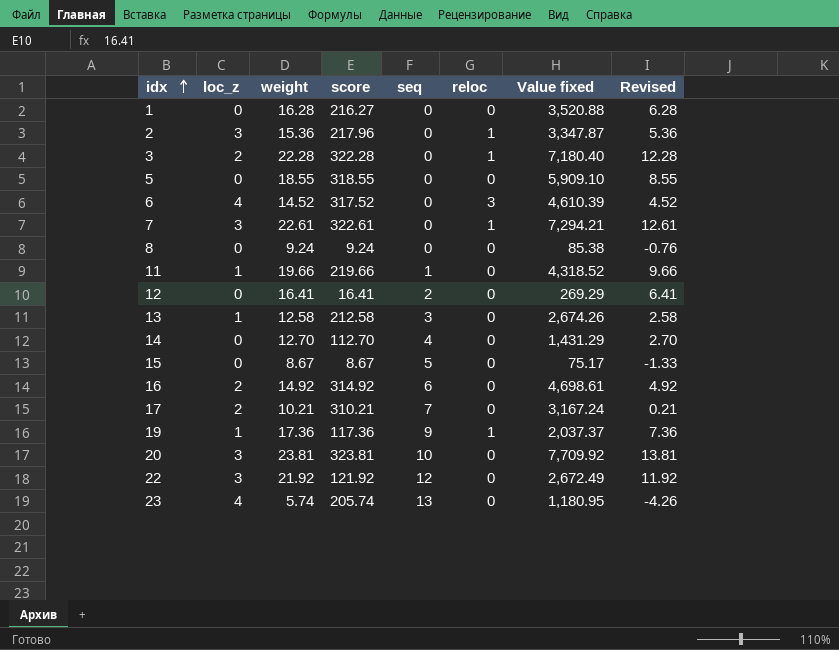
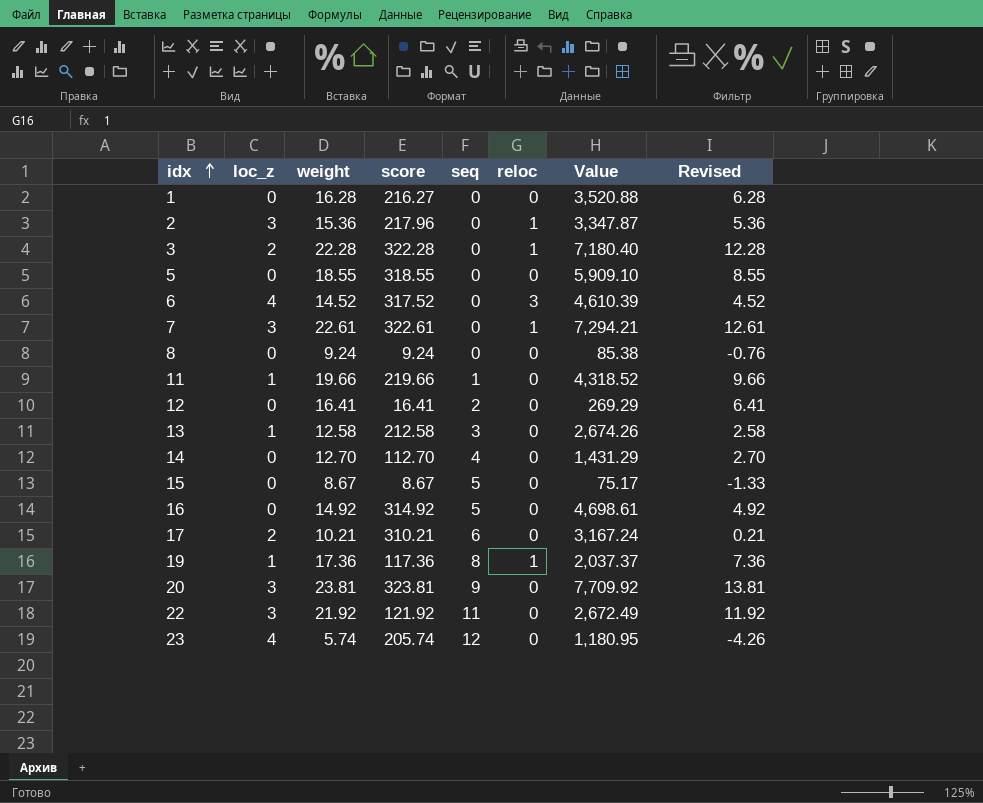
column name: Value fixed -> Value
16 | loc_z: 2 -> 0
16 | seq: 6 -> 5
17 | seq: 7 -> 6
19 | seq: 9 -> 8
20 | seq: 10 -> 9
22 | seq: 12 -> 11
23 | seq: 13 -> 12

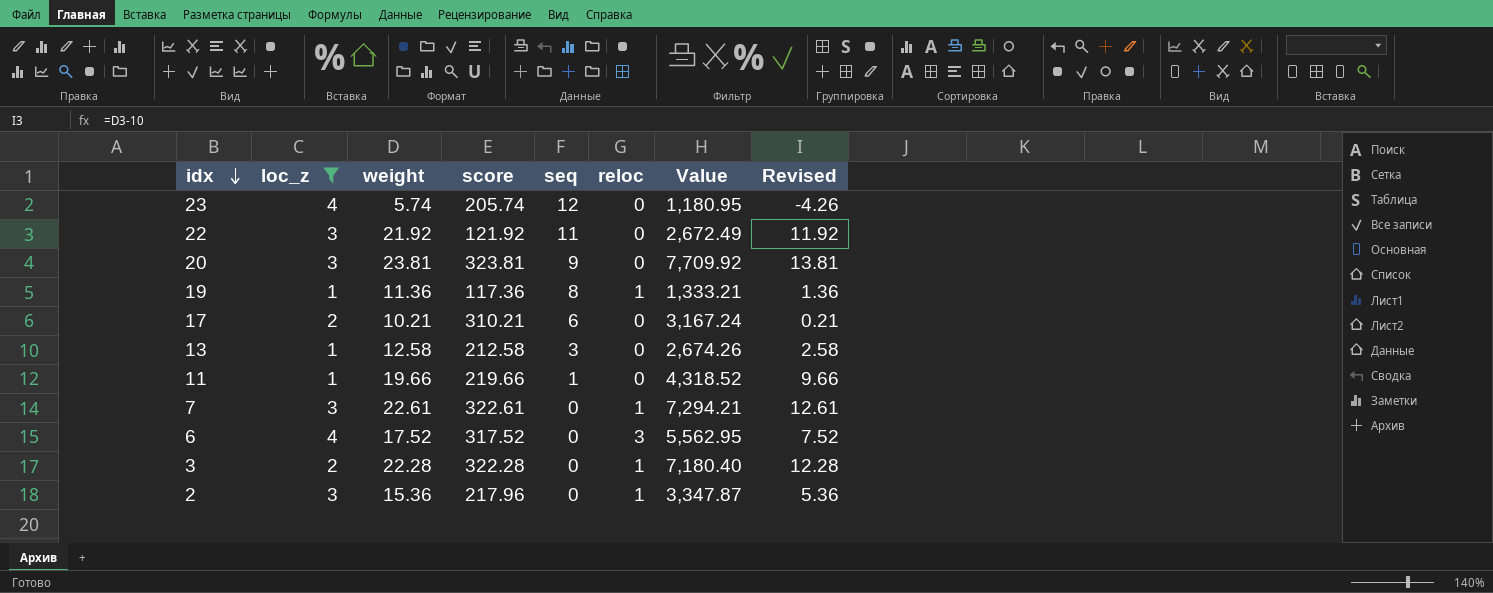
filter: none -> loc_z != 0
row order: idx ascending -> idx descending
19 | weight: 17.36 -> 11.36
19 | Value: 2,037.37 -> 1,333.21
19 | Revised: 7.36 -> 1.36
6 | weight: 14.52 -> 17.52
6 | Value: 4,610.39 -> 5,562.95
6 | Revised: 4.52 -> 7.52

